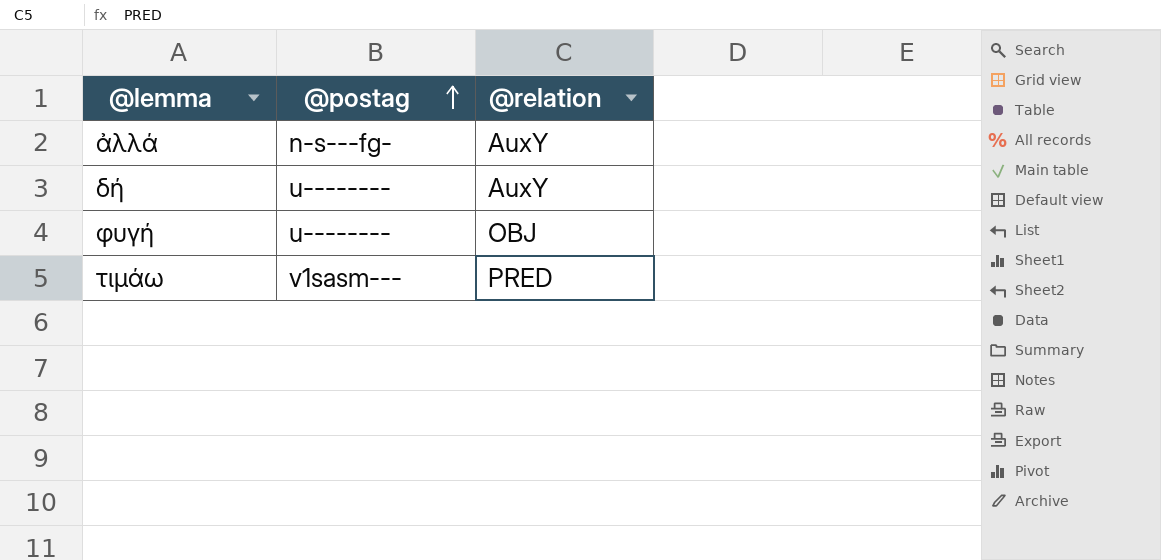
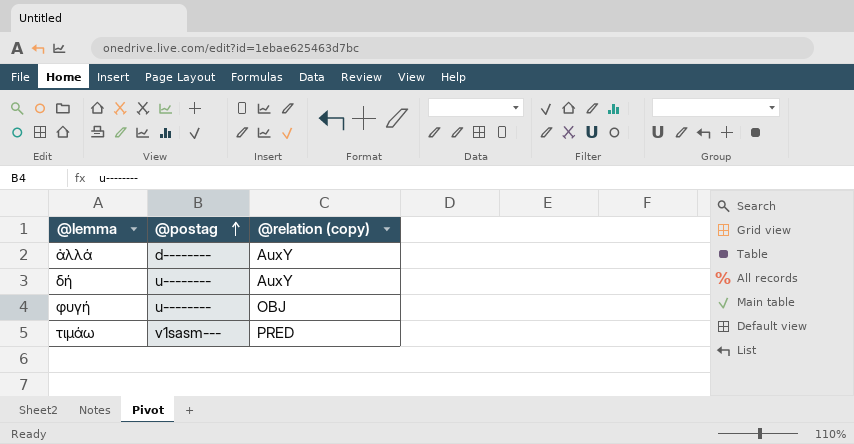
column name: @relation -> @relation (copy)
ἀλλά | @postag: n-s---fg- -> d--------

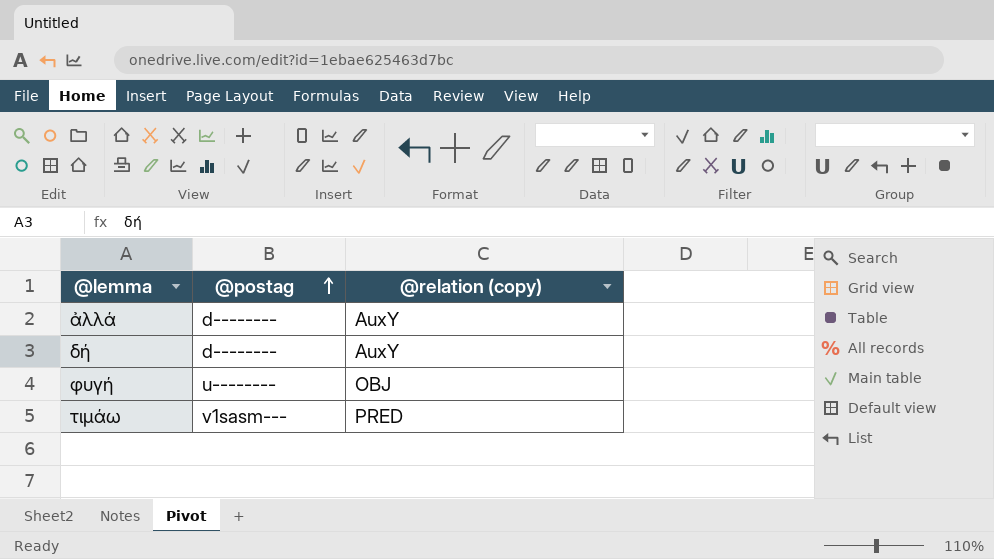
δή | @postag: u-------- -> d--------

